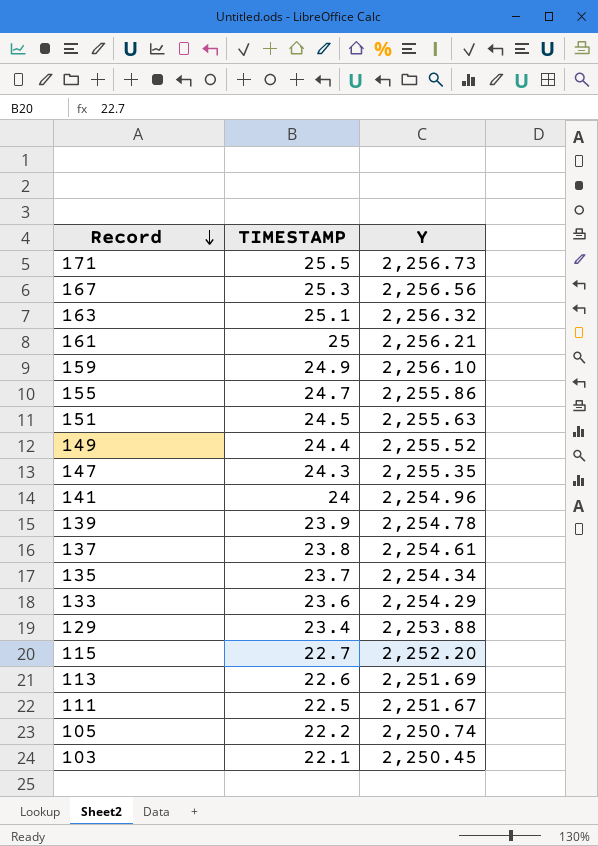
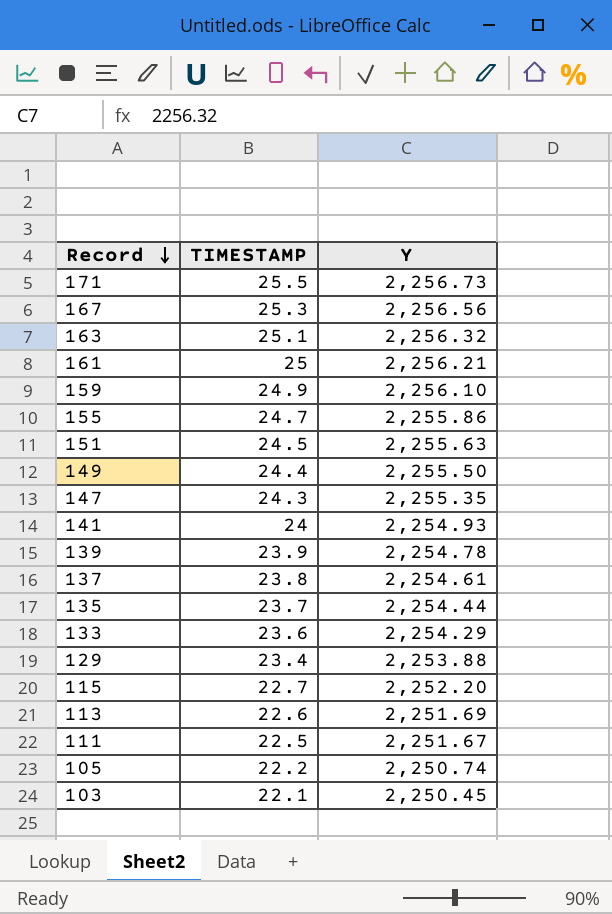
149 | Y: 2,255.52 -> 2,255.50
141 | Y: 2,254.96 -> 2,254.93
135 | Y: 2,254.34 -> 2,254.44

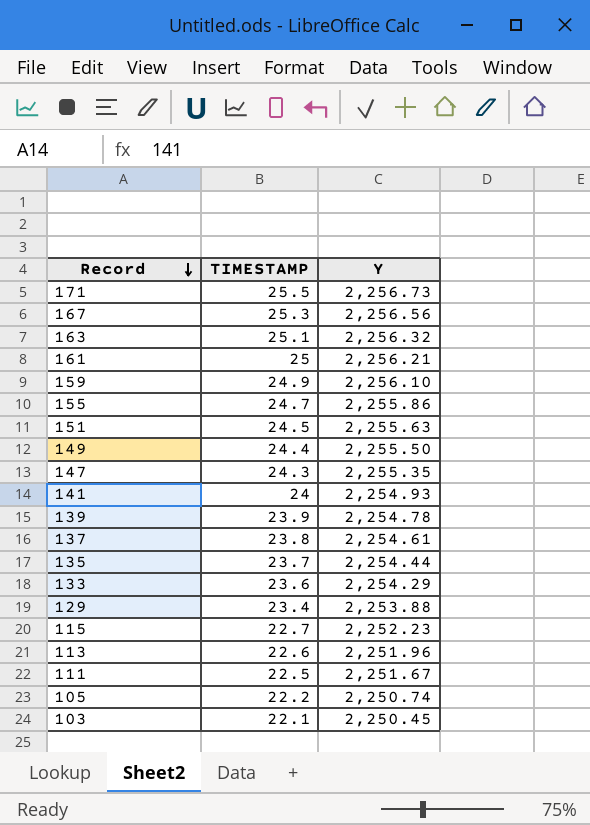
115 | Y: 2,252.20 -> 2,252.23
113 | Y: 2,251.69 -> 2,251.96

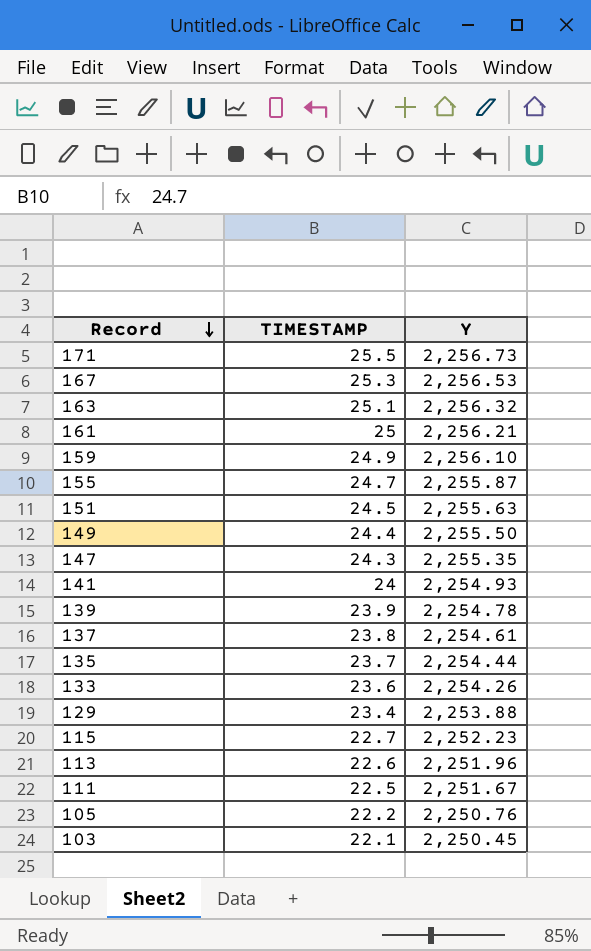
167 | Y: 2,256.56 -> 2,256.53
155 | Y: 2,255.86 -> 2,255.87
133 | Y: 2,254.29 -> 2,254.26
105 | Y: 2,250.74 -> 2,250.76

